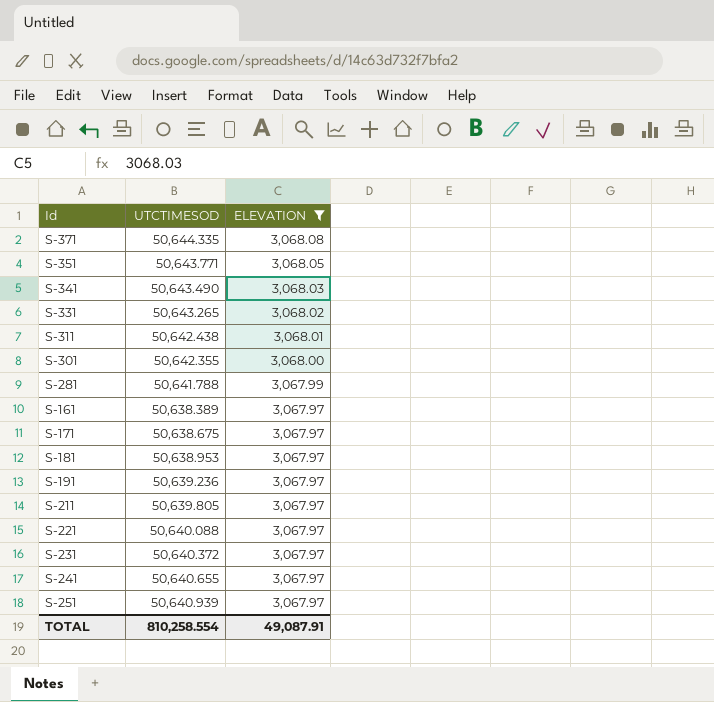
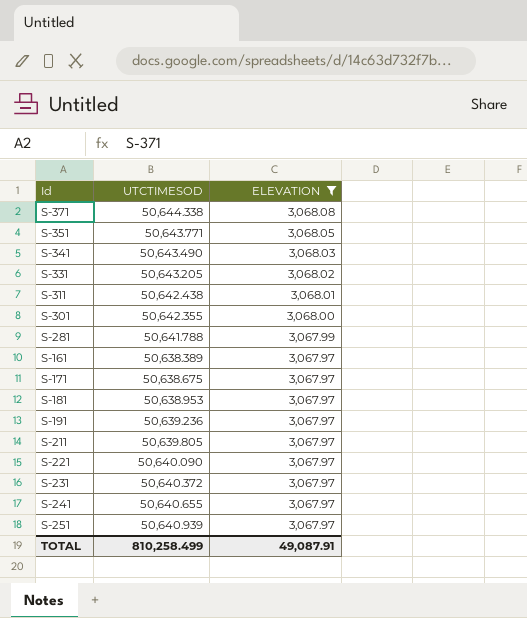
S-371 | UTCTIMESOD: 50,644.335 -> 50,644.338
S-331 | UTCTIMESOD: 50,643.265 -> 50,643.205
S-221 | UTCTIMESOD: 50,640.088 -> 50,640.090
TOTAL | UTCTIMESOD: 810,258.554 -> 810,258.499

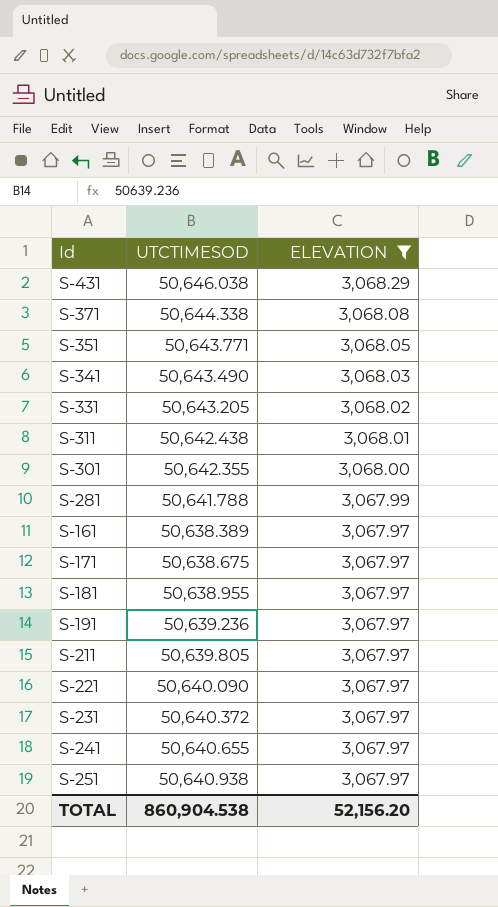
row S-431: none -> 50,646.038 | 3,068.29
S-181 | UTCTIMESOD: 50,638.953 -> 50,638.955
S-251 | UTCTIMESOD: 50,640.939 -> 50,640.938
TOTAL | UTCTIMESOD: 810,258.499 -> 860,904.538
TOTAL | ELEVATION: 49,087.91 -> 52,156.20

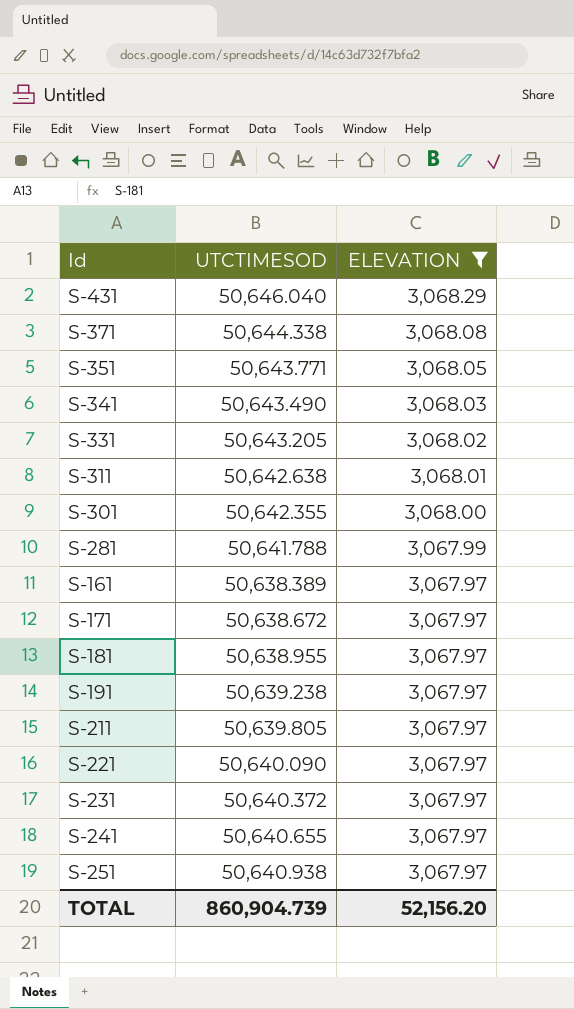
S-431 | UTCTIMESOD: 50,646.038 -> 50,646.040
S-311 | UTCTIMESOD: 50,642.438 -> 50,642.638
S-171 | UTCTIMESOD: 50,638.675 -> 50,638.672
S-191 | UTCTIMESOD: 50,639.236 -> 50,639.238
TOTAL | UTCTIMESOD: 860,904.538 -> 860,904.739

